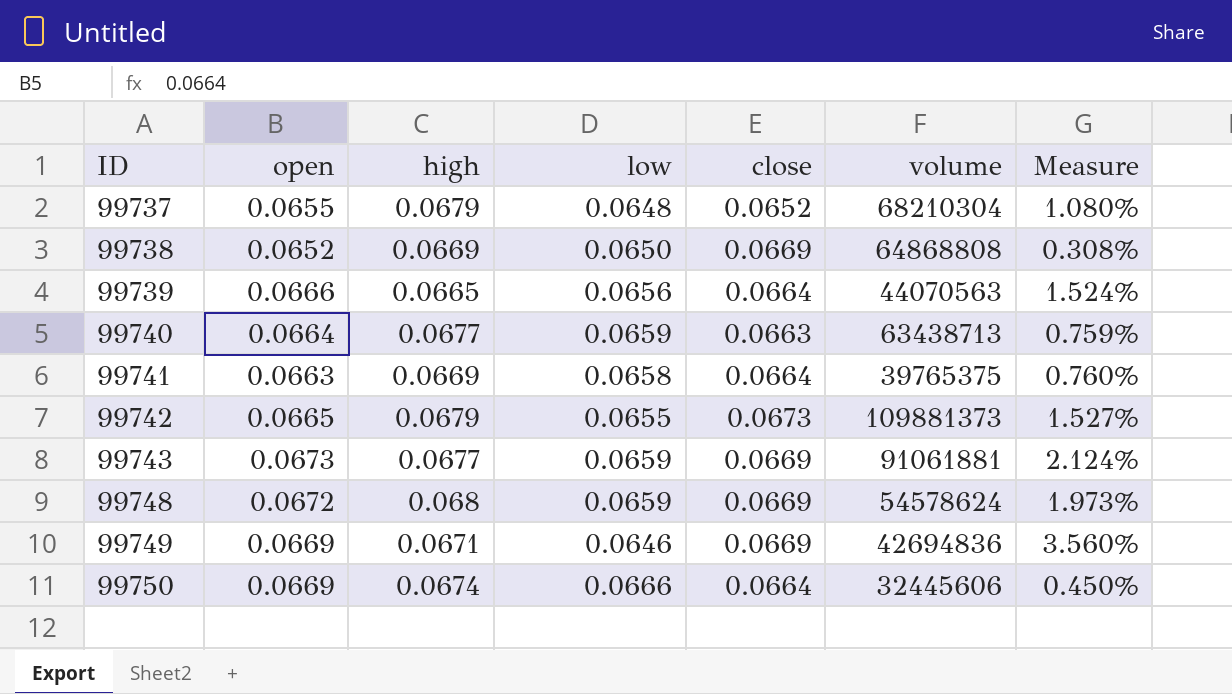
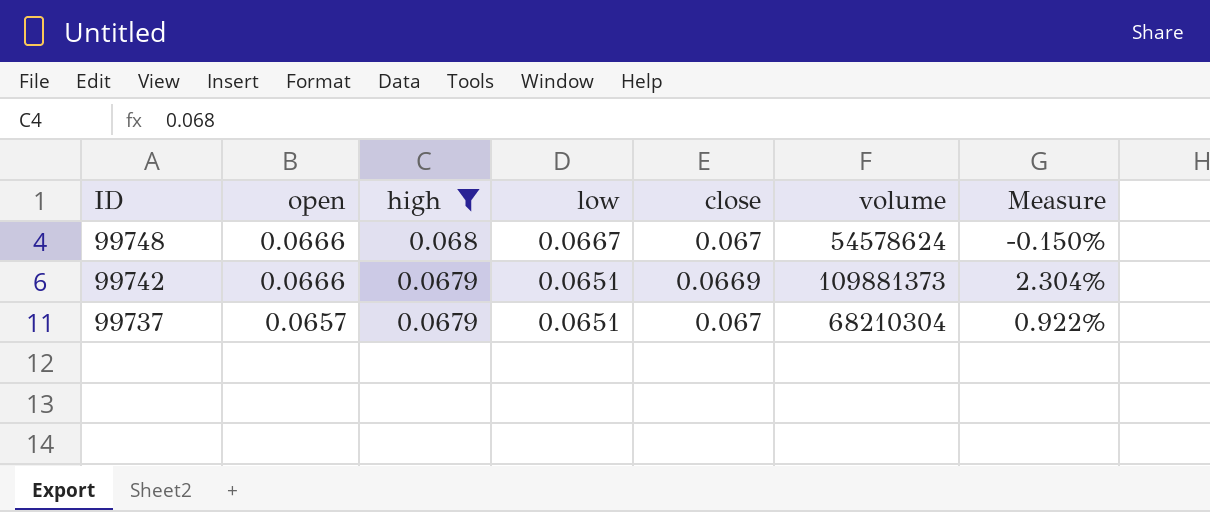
filter: none -> high >= 0.0679
row order: ID ascending -> ID descending
99748 | open: 0.0672 -> 0.0666
99748 | low: 0.0659 -> 0.0667
99748 | close: 0.0669 -> 0.067
99748 | Measure: 1.973% -> -0.150%
99742 | open: 0.0665 -> 0.0666
99742 | low: 0.0655 -> 0.0651
99742 | close: 0.0673 -> 0.0669
99742 | Measure: 1.527% -> 2.304%
99737 | open: 0.0655 -> 0.0657
99737 | low: 0.0648 -> 0.0651
99737 | close: 0.0652 -> 0.067
99737 | Measure: 1.080% -> 0.922%

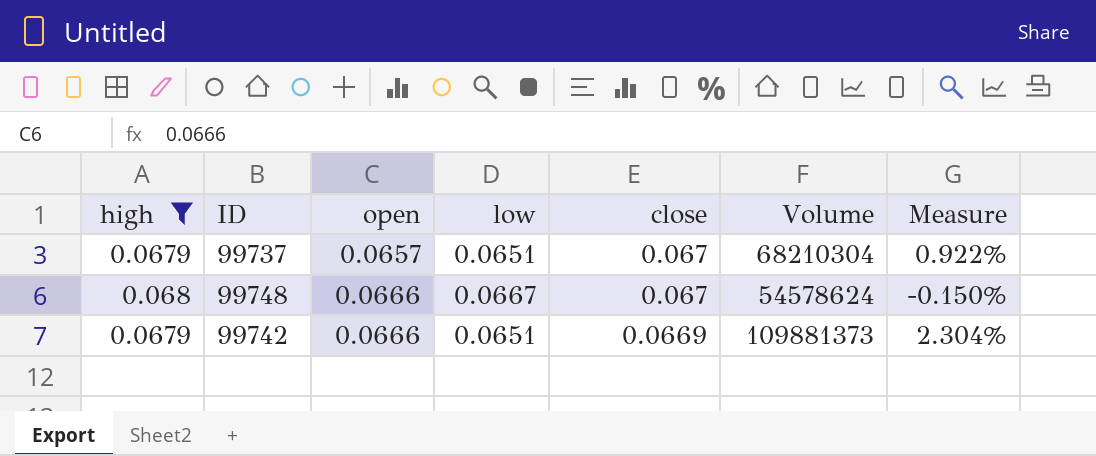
row order: ID descending -> open ascending
column high | position: 3 -> 1
column name: volume -> Volume

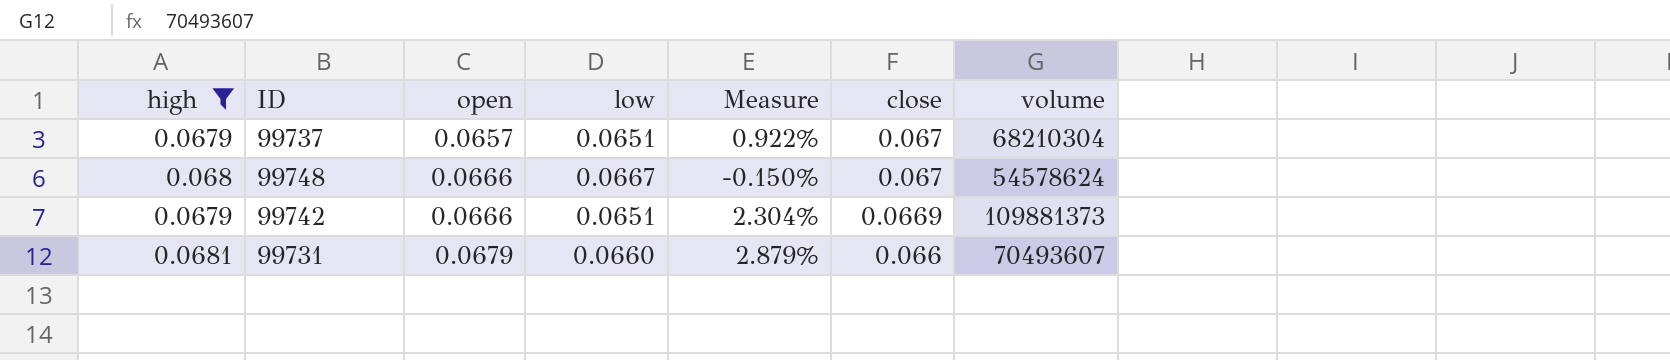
column Measure | position: 7 -> 5
column name: Volume -> volume
row 99731: none -> 0.0681 | 0.0679 | 0.0660 | 2.879% | 0.066 | 70493607

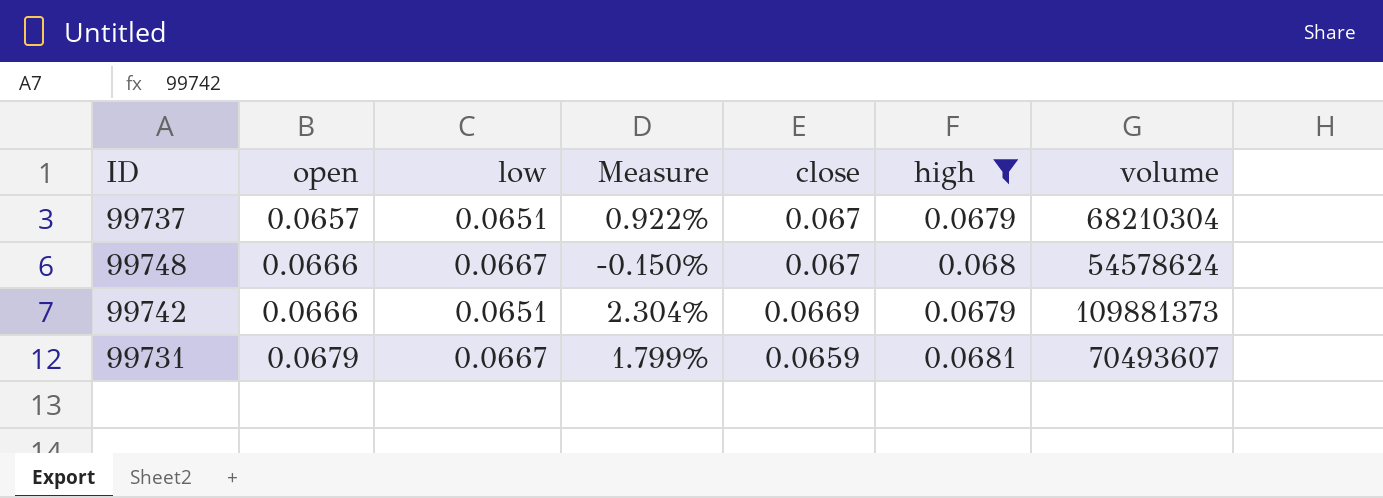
column high | position: 1 -> 6
99731 | low: 0.0660 -> 0.0667
99731 | Measure: 2.879% -> 1.799%
99731 | close: 0.066 -> 0.0659

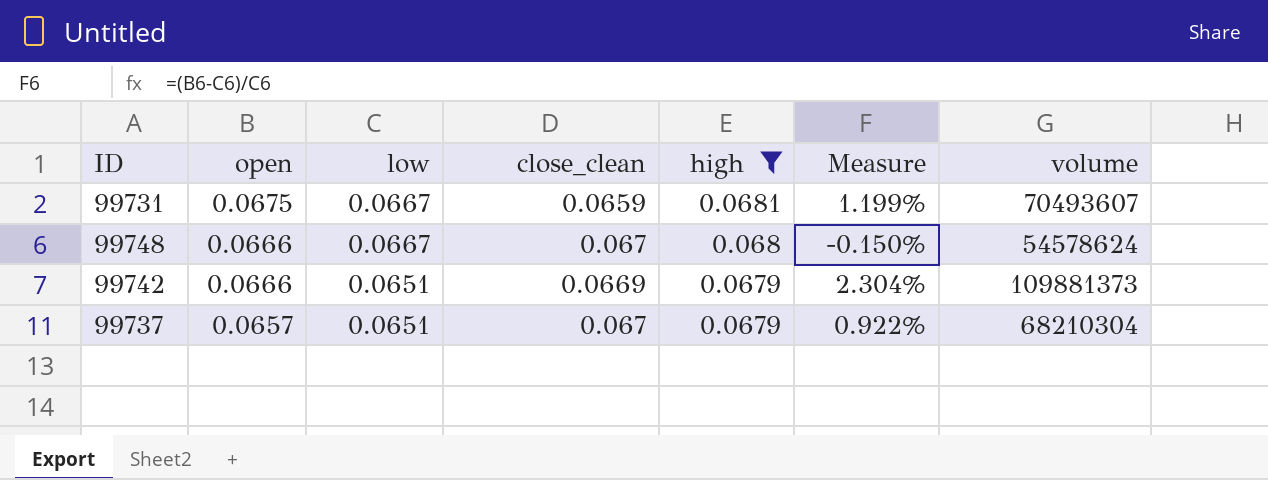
row order: open ascending -> open descending
column name: close -> close_clean
column Measure | position: 4 -> 6
99731 | open: 0.0679 -> 0.0675
99731 | Measure: 1.799% -> 1.199%

